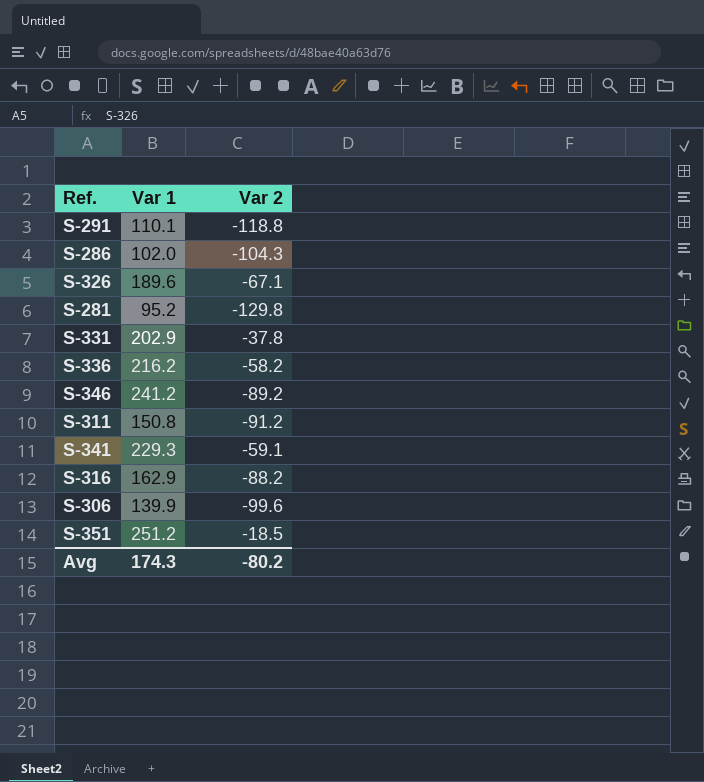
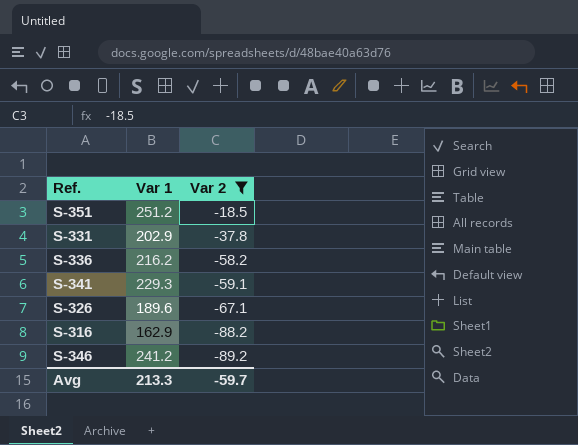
filter: none -> Var 2 >= -89.2
row order: none -> Var 2 descending
Avg | Var 1: 174.3 -> 213.3
Avg | Var 2: -80.2 -> -59.7

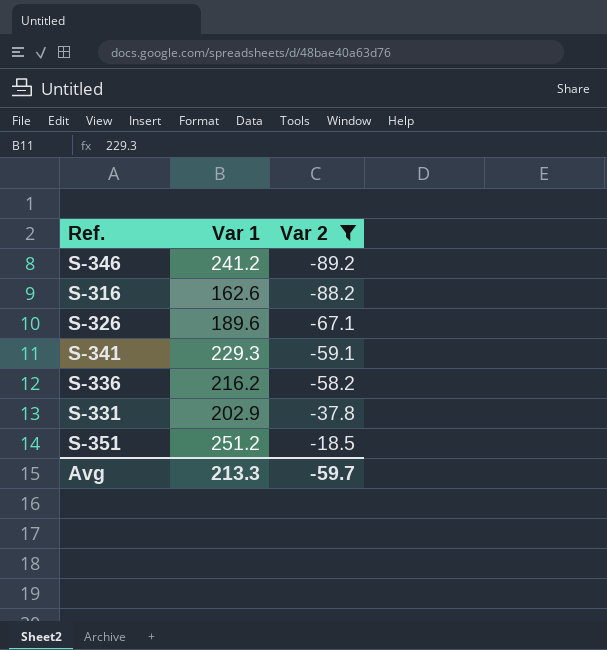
row order: Var 2 descending -> Var 2 ascending
S-316 | Var 1: 162.9 -> 162.6

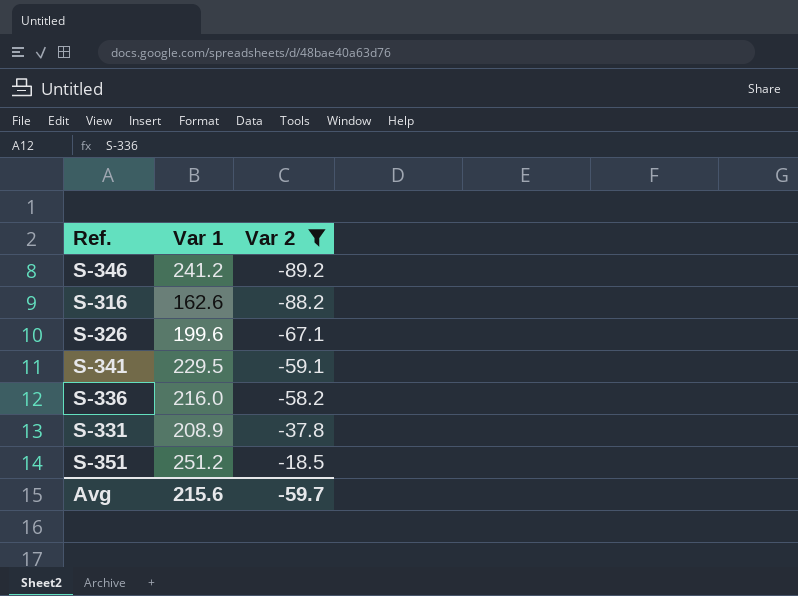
S-326 | Var 1: 189.6 -> 199.6
S-341 | Var 1: 229.3 -> 229.5
S-336 | Var 1: 216.2 -> 216.0
S-331 | Var 1: 202.9 -> 208.9
Avg | Var 1: 213.3 -> 215.6

